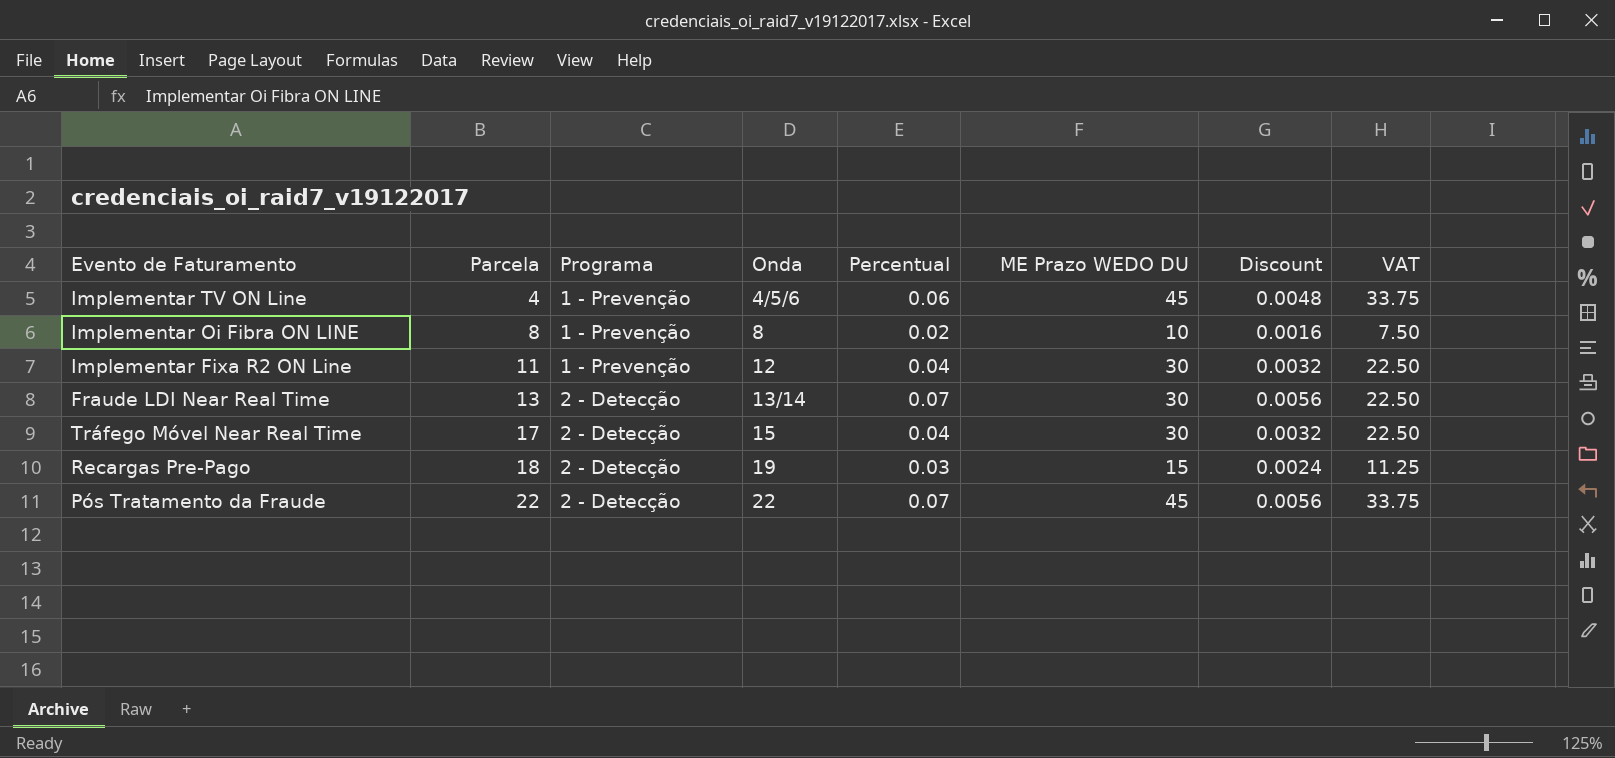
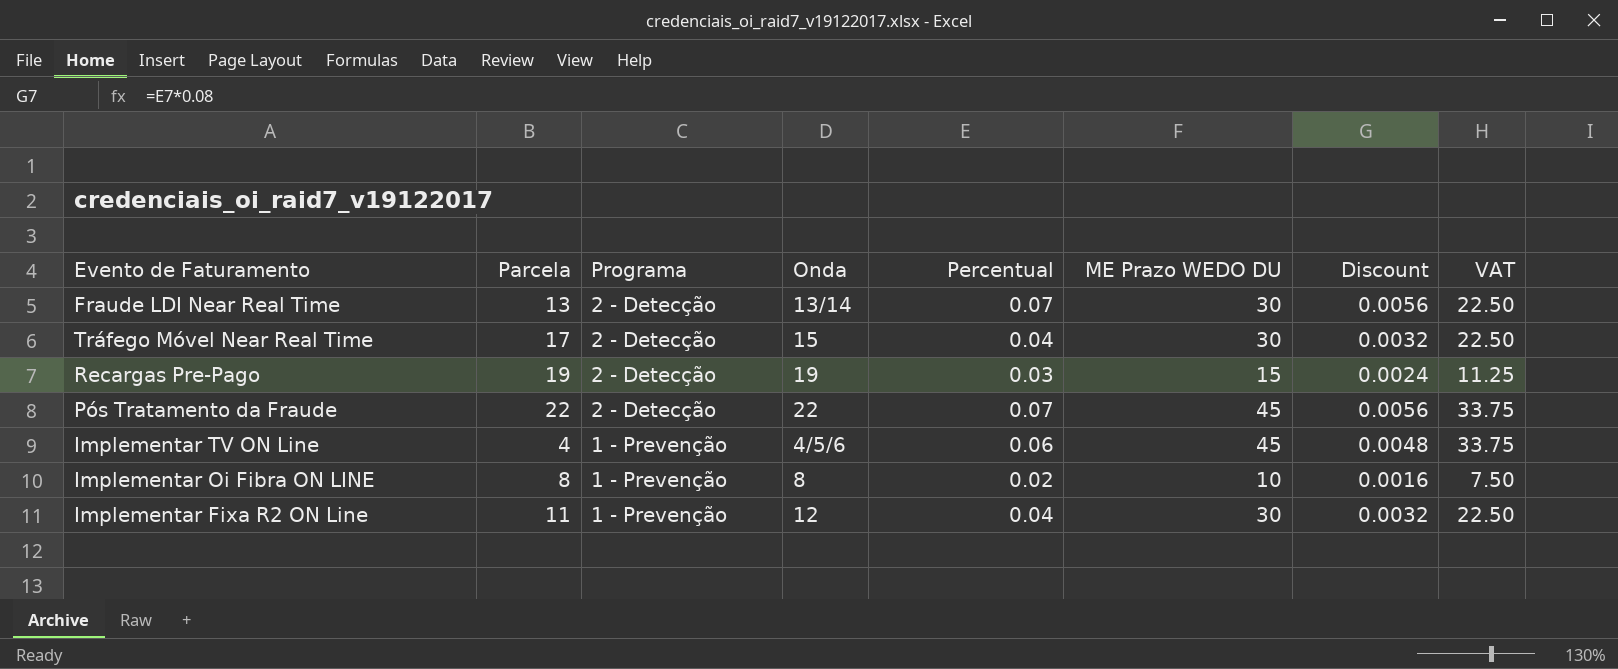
row order: Parcela ascending -> Programa descending
Recargas Pre-Pago | Parcela: 18 -> 19

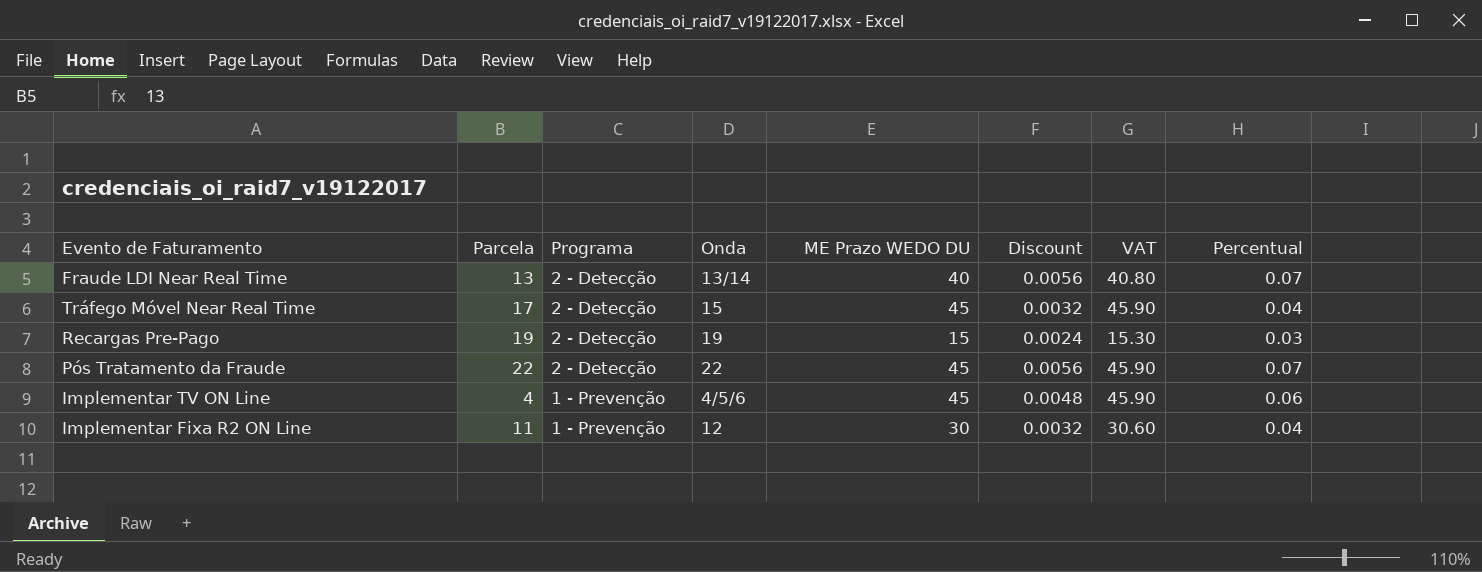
column VAT | formula: [ME Prazo WEDO DU] * 0.75 -> [ME Prazo WEDO DU] * 1.02
column Percentual | position: 5 -> 8
row Implementar Oi Fibra ON LINE: 8 | 1 - Prevenção | 8 | 0.02 | 10 | 0.0016 | 7.50 -> none
Fraude LDI Near Real Time | ME Prazo WEDO DU: 30 -> 40
Tráfego Móvel Near Real Time | ME Prazo WEDO DU: 30 -> 45

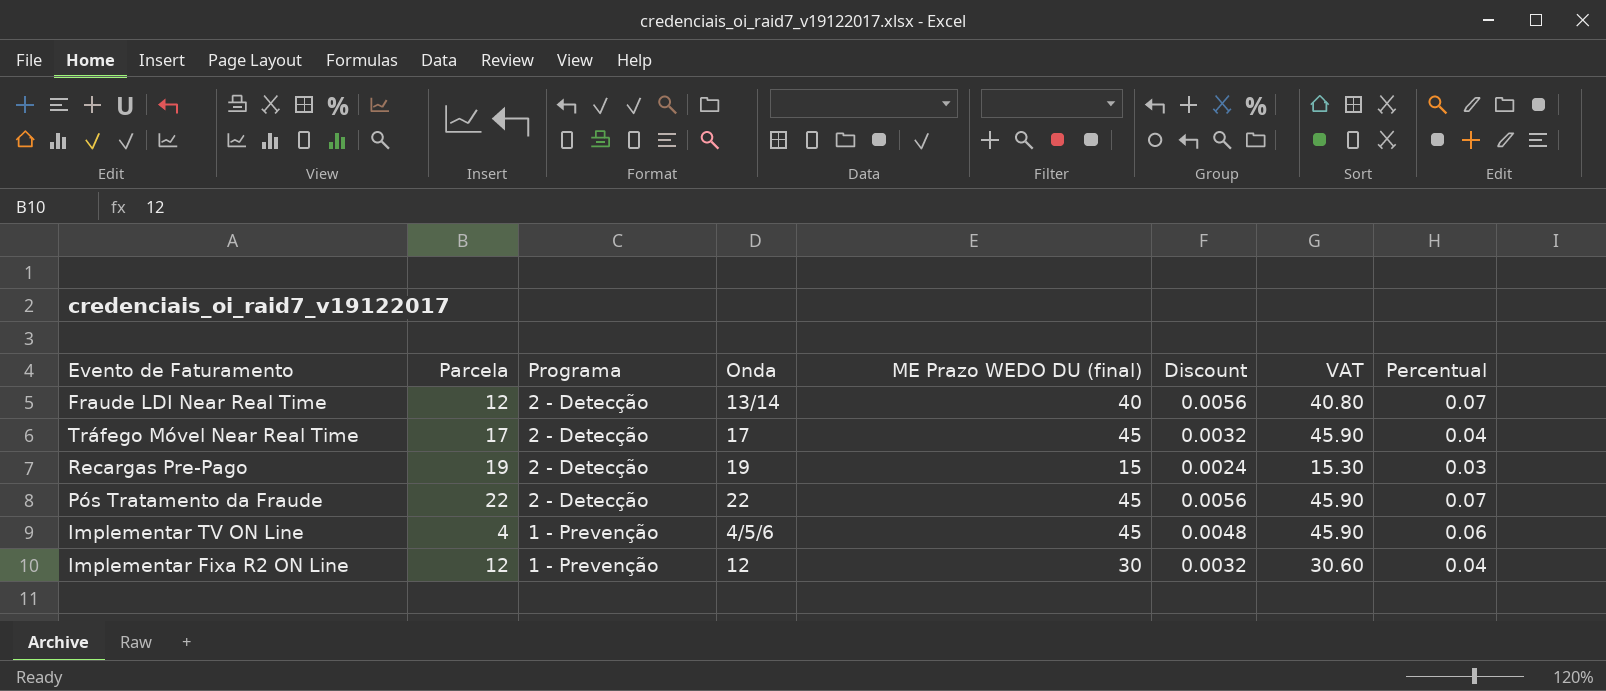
column name: ME Prazo WEDO DU -> ME Prazo WEDO DU (final)
Fraude LDI Near Real Time | Parcela: 13 -> 12
Tráfego Móvel Near Real Time | Onda: 15 -> 17
Implementar Fixa R2 ON Line | Parcela: 11 -> 12

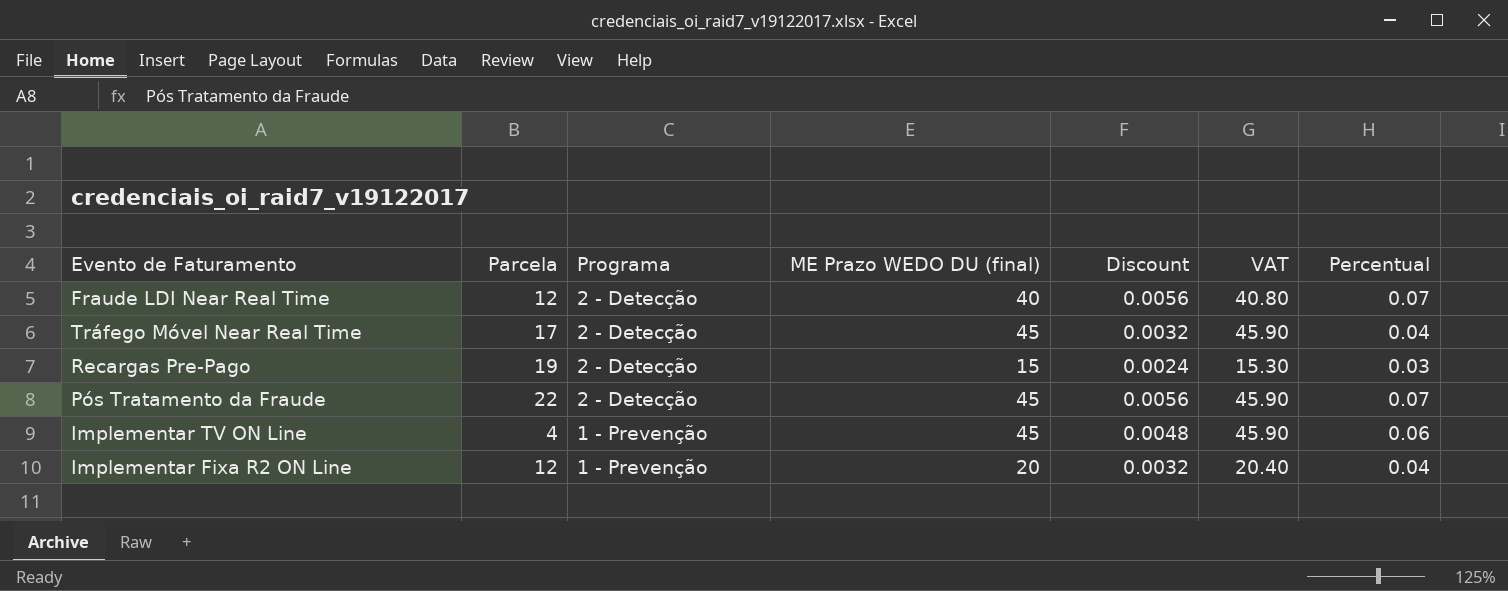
column Onda | position: 4 -> none
Implementar Fixa R2 ON Line | ME Prazo WEDO DU (final): 30 -> 20
Implementar Fixa R2 ON Line | VAT: 30.60 -> 20.40

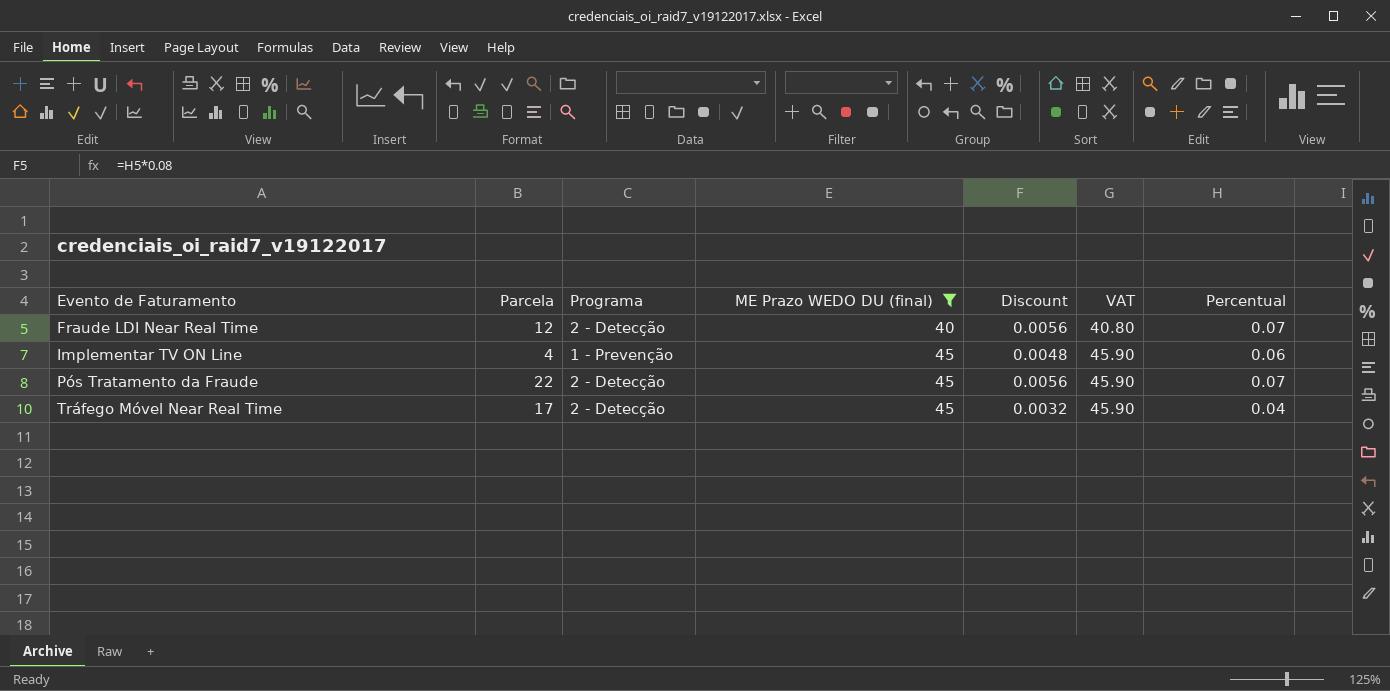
filter: none -> ME Prazo WEDO DU (final) >= 40
row order: Programa descending -> Evento de Faturamento ascending

